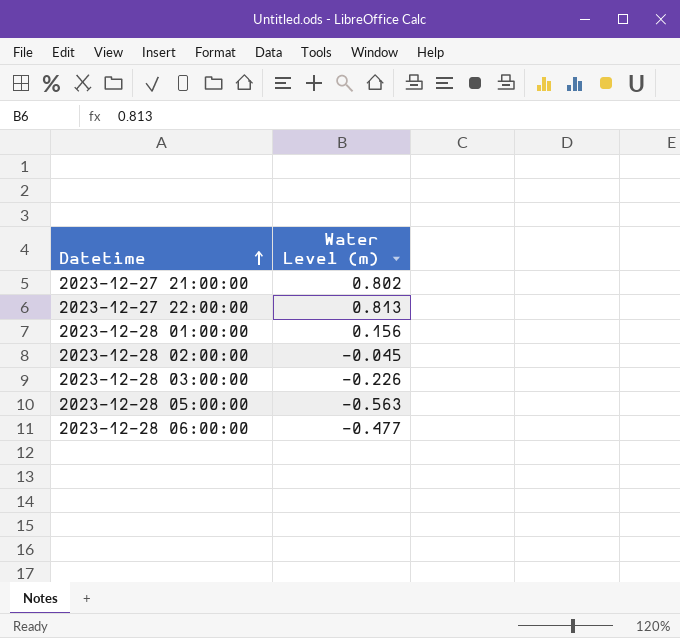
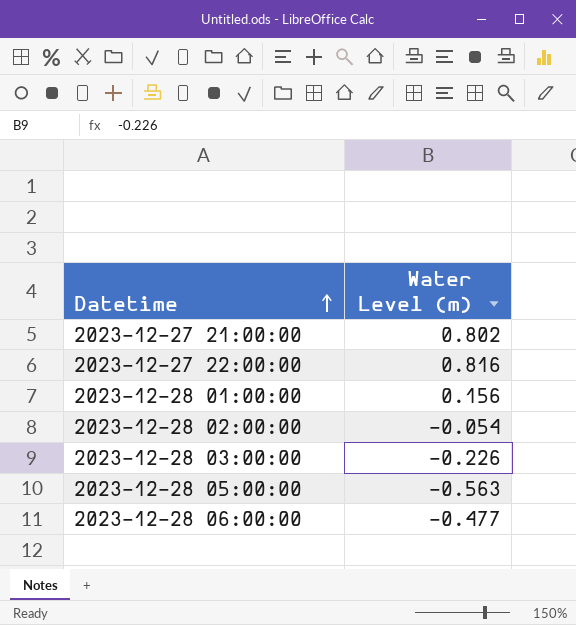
2023-12-27 22:00:00 | Water Level (m): 0.813 -> 0.816
2023-12-28 02:00:00 | Water Level (m): -0.045 -> -0.054

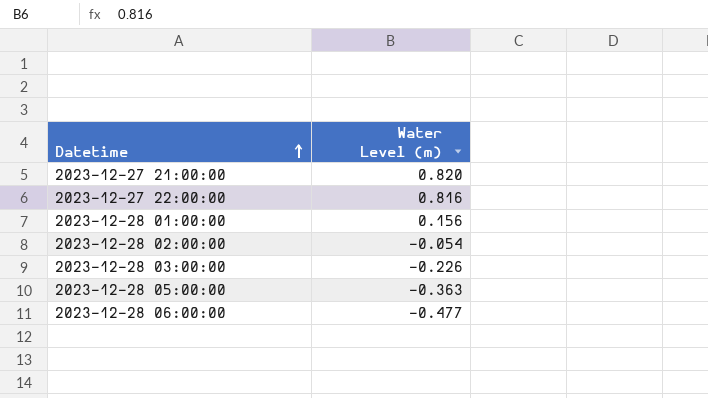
2023-12-27 21:00:00 | Water Level (m): 0.802 -> 0.820
2023-12-28 05:00:00 | Water Level (m): -0.563 -> -0.363

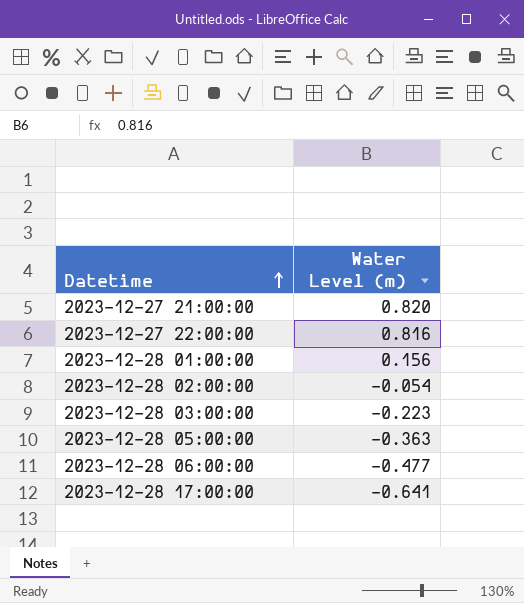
2023-12-28 03:00:00 | Water Level (m): -0.226 -> -0.223
row 2023-12-28 17:00:00: none -> -0.641

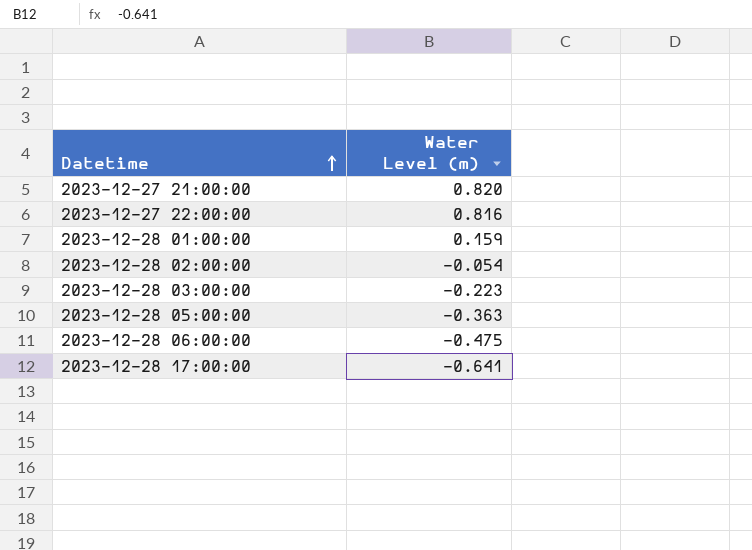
2023-12-28 01:00:00 | Water Level (m): 0.156 -> 0.159
2023-12-28 06:00:00 | Water Level (m): -0.477 -> -0.475

